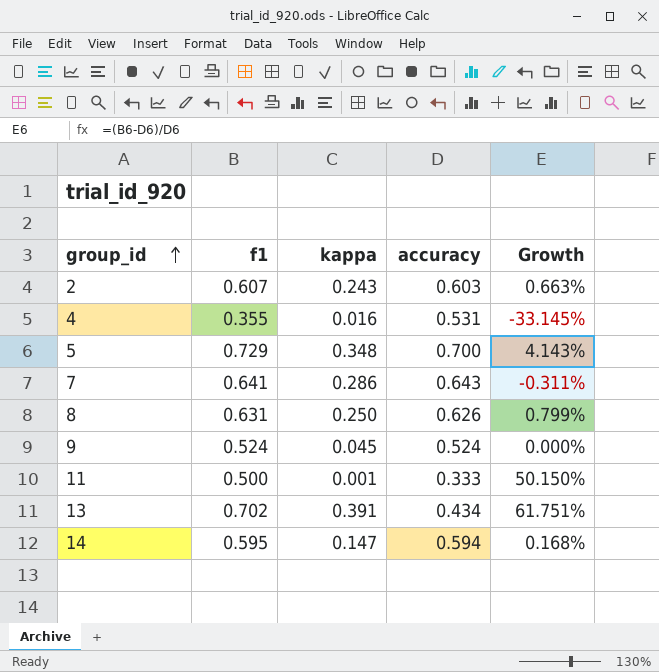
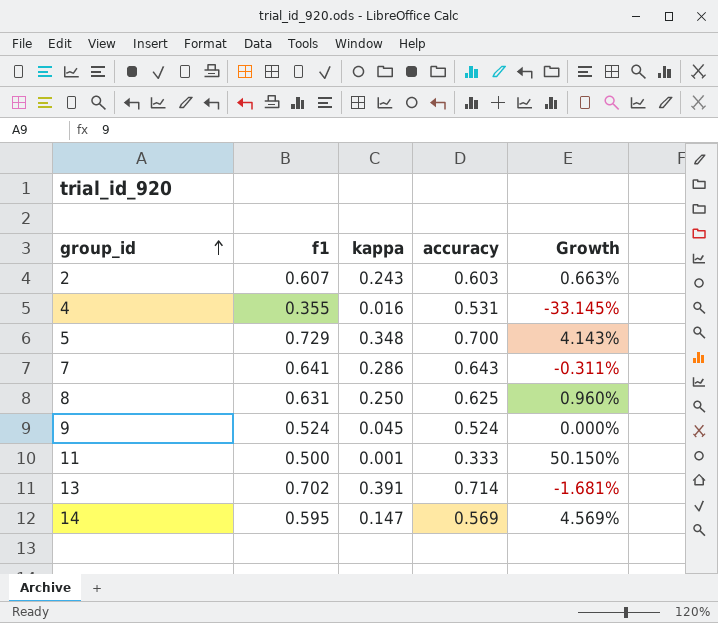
8 | accuracy: 0.626 -> 0.625
8 | Growth: 0.799% -> 0.960%
13 | accuracy: 0.434 -> 0.714
13 | Growth: 61.751% -> -1.681%
14 | accuracy: 0.594 -> 0.569
14 | Growth: 0.168% -> 4.569%

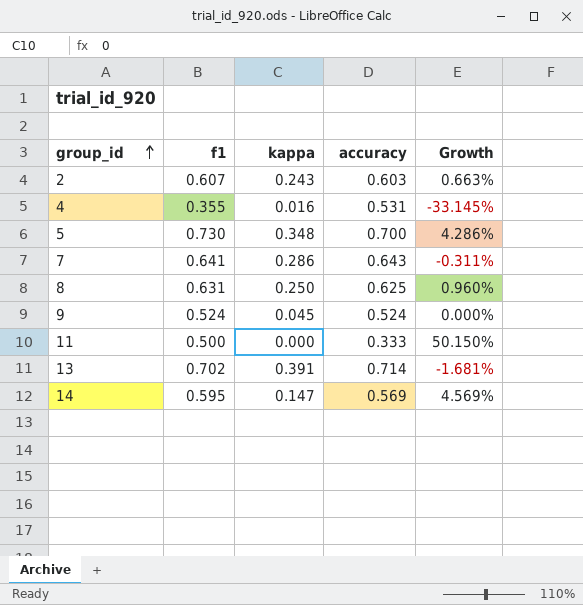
5 | f1: 0.729 -> 0.730
5 | Growth: 4.143% -> 4.286%
11 | kappa: 0.001 -> 0.000

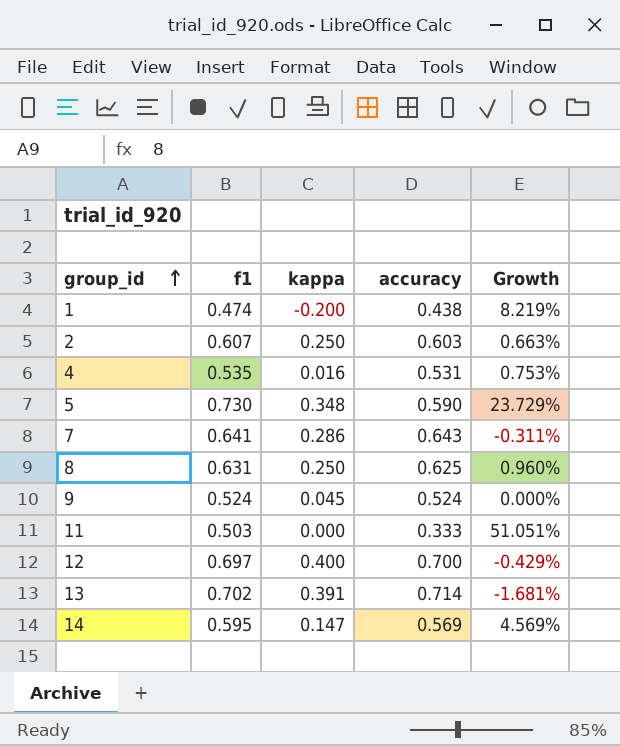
row 1: none -> 0.474 | -0.200 | 0.438 | 8.219%
2 | kappa: 0.243 -> 0.250
4 | f1: 0.355 -> 0.535
4 | Growth: -33.145% -> 0.753%
5 | accuracy: 0.700 -> 0.590
5 | Growth: 4.286% -> 23.729%
11 | f1: 0.500 -> 0.503
11 | Growth: 50.150% -> 51.051%
row 12: none -> 0.697 | 0.400 | 0.700 | -0.429%

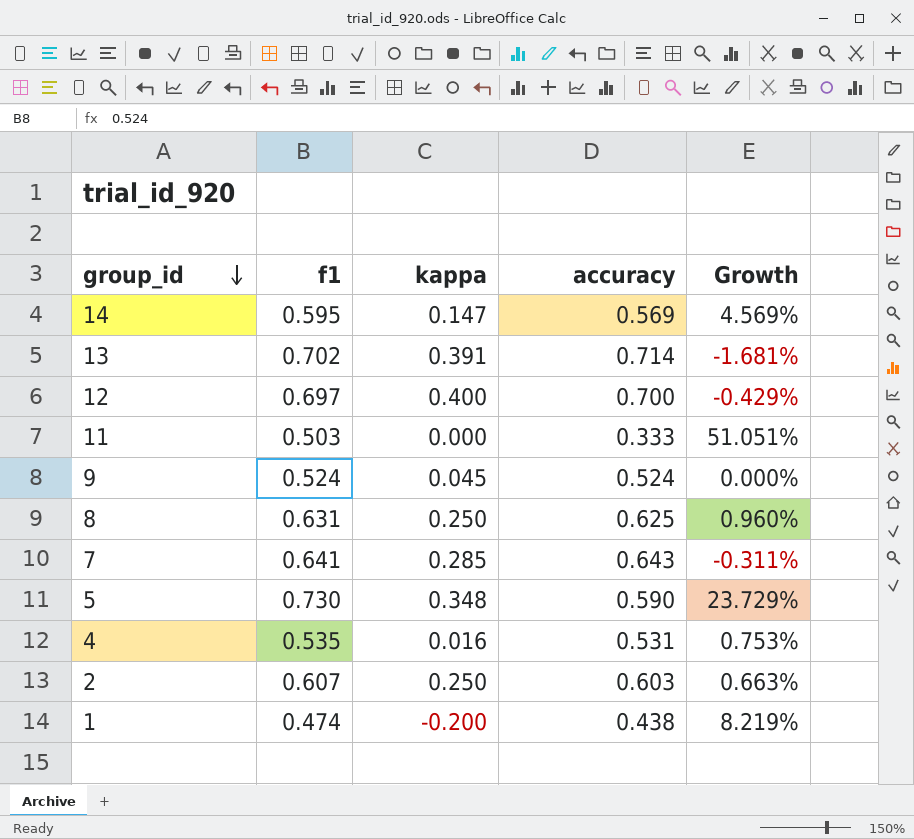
row order: group_id ascending -> group_id descending
7 | kappa: 0.286 -> 0.285

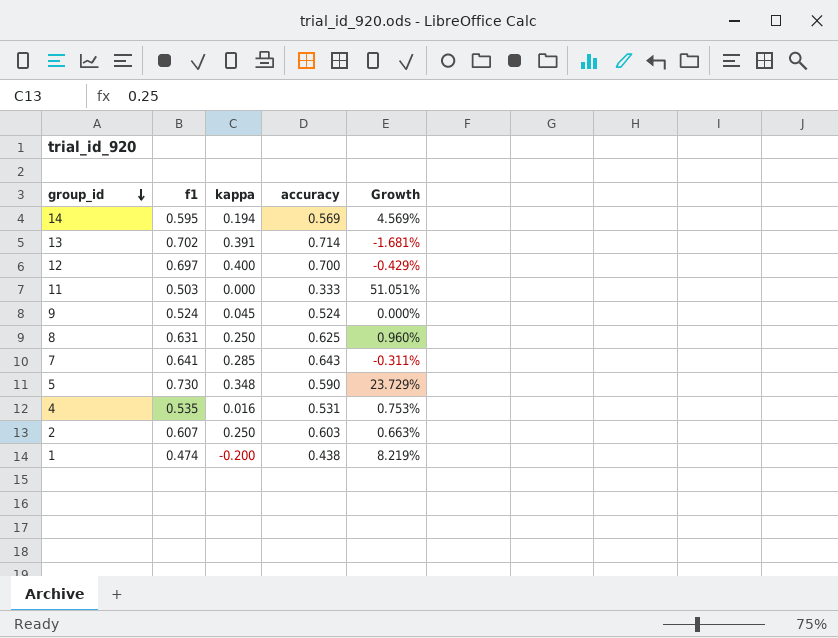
14 | kappa: 0.147 -> 0.194

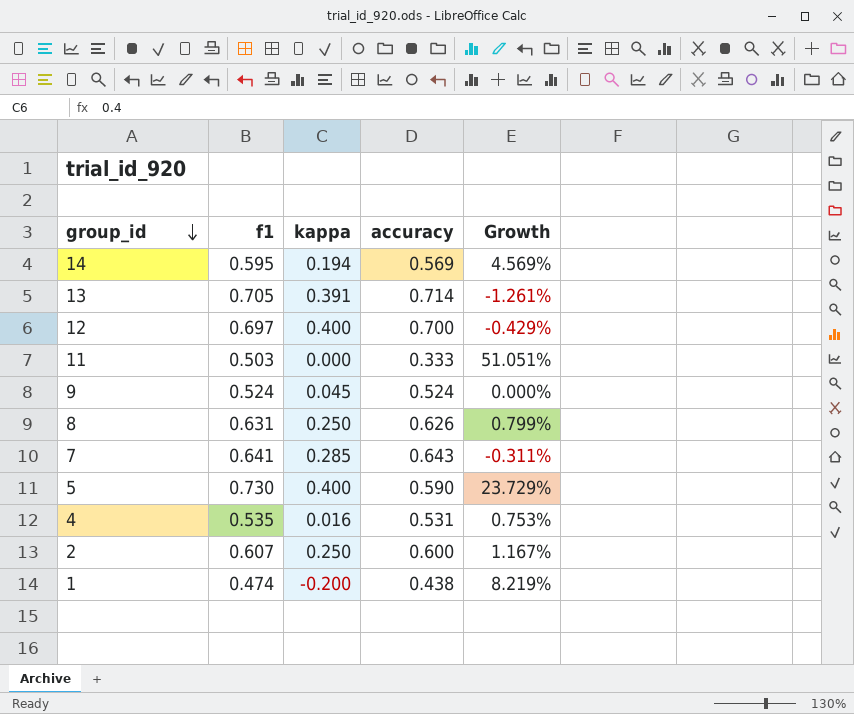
13 | f1: 0.702 -> 0.705
13 | Growth: -1.681% -> -1.261%
8 | accuracy: 0.625 -> 0.626
8 | Growth: 0.960% -> 0.799%
5 | kappa: 0.348 -> 0.400
2 | accuracy: 0.603 -> 0.600
2 | Growth: 0.663% -> 1.167%

